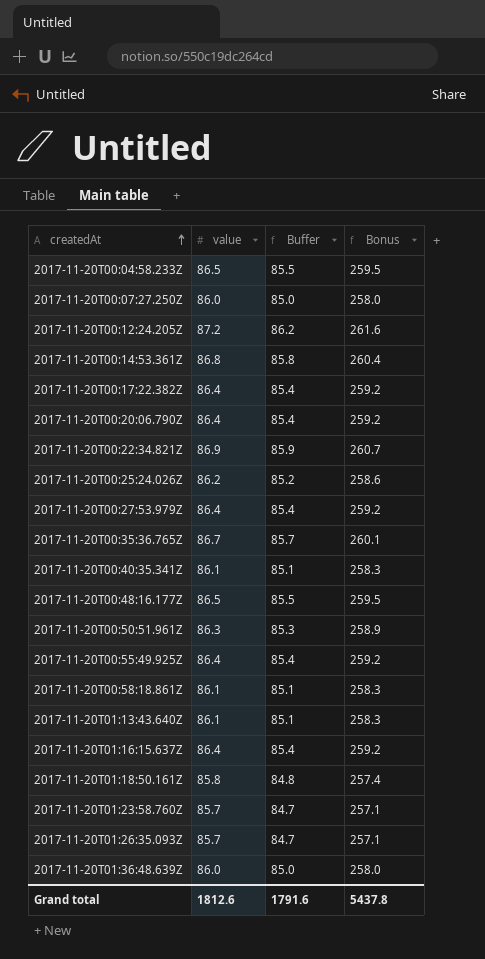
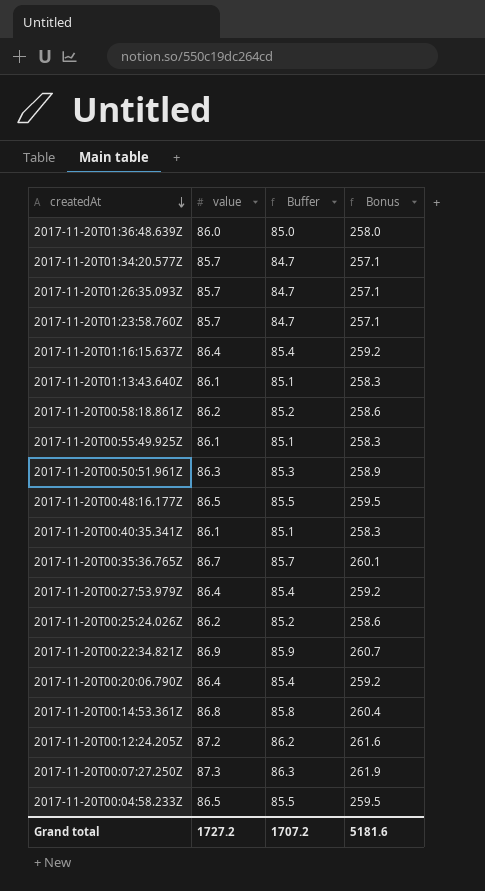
row order: createdAt ascending -> createdAt descending
row 2017-11-20T00:17:22.382Z: 86.4 | 85.4 | 259.2 -> none
row 2017-11-20T01:18:50.161Z: 85.8 | 84.8 | 257.4 -> none
row 2017-11-20T01:34:20.577Z: none -> 85.7 | 84.7 | 257.1
2017-11-20T00:58:18.861Z | value: 86.1 -> 86.2
2017-11-20T00:58:18.861Z | Buffer: 85.1 -> 85.2
2017-11-20T00:58:18.861Z | Bonus: 258.3 -> 258.6
2017-11-20T00:55:49.925Z | value: 86.4 -> 86.1
2017-11-20T00:55:49.925Z | Buffer: 85.4 -> 85.1
2017-11-20T00:55:49.925Z | Bonus: 259.2 -> 258.3
2017-11-20T00:07:27.250Z | value: 86.0 -> 87.3
2017-11-20T00:07:27.250Z | Buffer: 85.0 -> 86.3
2017-11-20T00:07:27.250Z | Bonus: 258.0 -> 261.9
Grand total | value: 1812.6 -> 1727.2
Grand total | Buffer: 1791.6 -> 1707.2
Grand total | Bonus: 5437.8 -> 5181.6

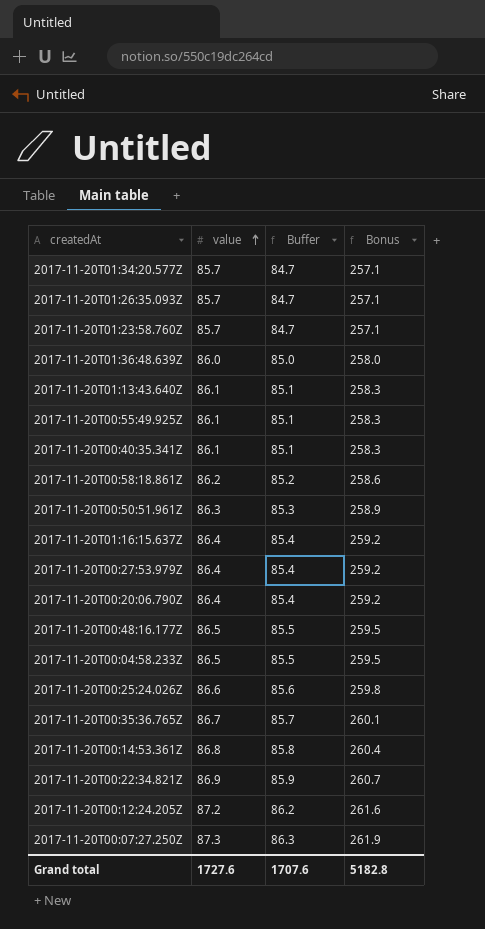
row order: createdAt descending -> value ascending
2017-11-20T00:25:24.026Z | value: 86.2 -> 86.6
2017-11-20T00:25:24.026Z | Buffer: 85.2 -> 85.6
2017-11-20T00:25:24.026Z | Bonus: 258.6 -> 259.8
Grand total | value: 1727.2 -> 1727.6
Grand total | Buffer: 1707.2 -> 1707.6
Grand total | Bonus: 5181.6 -> 5182.8

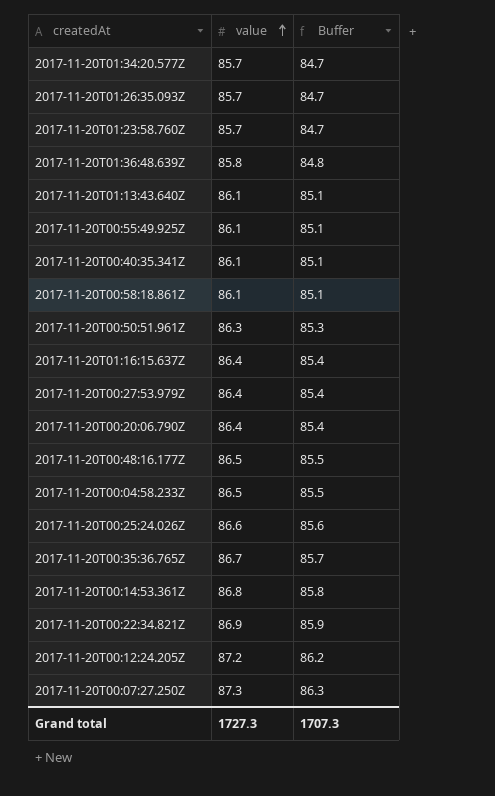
column Bonus | formula: [value] * 3 -> none
2017-11-20T01:36:48.639Z | value: 86.0 -> 85.8
2017-11-20T01:36:48.639Z | Buffer: 85.0 -> 84.8
2017-11-20T00:58:18.861Z | value: 86.2 -> 86.1
2017-11-20T00:58:18.861Z | Buffer: 85.2 -> 85.1
Grand total | value: 1727.6 -> 1727.3
Grand total | Buffer: 1707.6 -> 1707.3

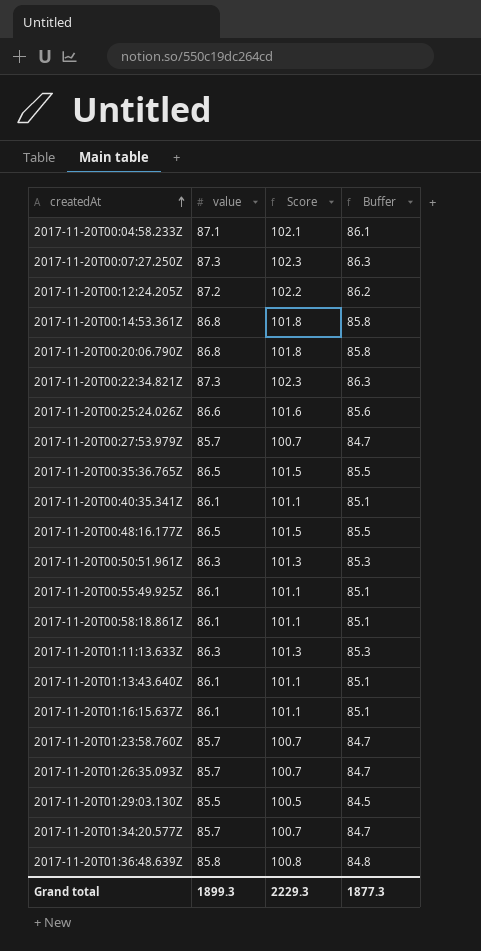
row order: value ascending -> createdAt ascending
column Score | formula: none -> [value] + 15
2017-11-20T00:04:58.233Z | value: 86.5 -> 87.1
2017-11-20T00:04:58.233Z | Buffer: 85.5 -> 86.1
2017-11-20T00:20:06.790Z | value: 86.4 -> 86.8
2017-11-20T00:20:06.790Z | Buffer: 85.4 -> 85.8
2017-11-20T00:22:34.821Z | value: 86.9 -> 87.3
2017-11-20T00:22:34.821Z | Buffer: 85.9 -> 86.3
2017-11-20T00:27:53.979Z | value: 86.4 -> 85.7
2017-11-20T00:27:53.979Z | Buffer: 85.4 -> 84.7
2017-11-20T00:35:36.765Z | value: 86.7 -> 86.5
2017-11-20T00:35:36.765Z | Buffer: 85.7 -> 85.5
row 2017-11-20T01:11:13.633Z: none -> 86.3 | 101.3 | 85.3
2017-11-20T01:16:15.637Z | value: 86.4 -> 86.1
2017-11-20T01:16:15.637Z | Buffer: 85.4 -> 85.1
row 2017-11-20T01:29:03.130Z: none -> 85.5 | 100.5 | 84.5
Grand total | value: 1727.3 -> 1899.3
Grand total | Buffer: 1707.3 -> 1877.3

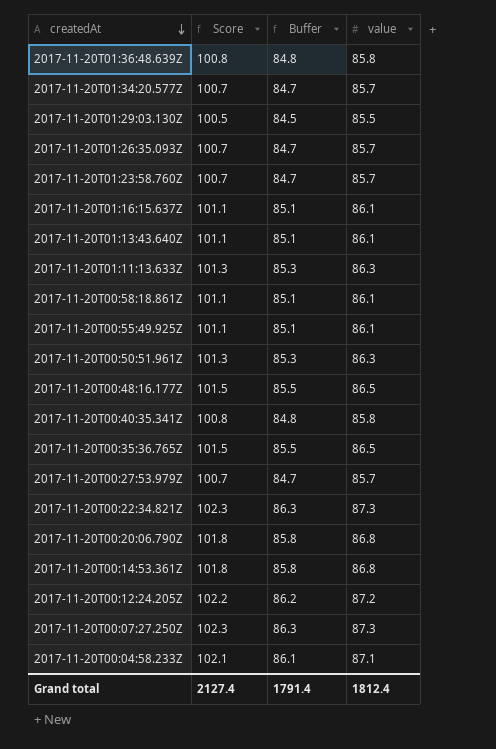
row order: createdAt ascending -> createdAt descending
column value | position: 2 -> 4
row 2017-11-20T00:25:24.026Z: 86.6 | 101.6 | 85.6 -> none
2017-11-20T00:40:35.341Z | Score: 101.1 -> 100.8
2017-11-20T00:40:35.341Z | Buffer: 85.1 -> 84.8
2017-11-20T00:40:35.341Z | value: 86.1 -> 85.8
Grand total | Score: 2229.3 -> 2127.4
Grand total | Buffer: 1877.3 -> 1791.4
Grand total | value: 1899.3 -> 1812.4

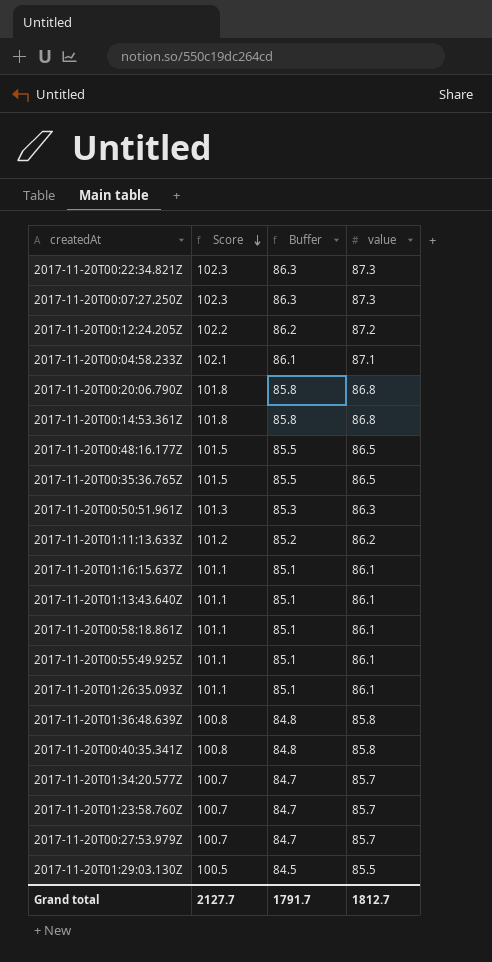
row order: createdAt descending -> Score descending
2017-11-20T01:11:13.633Z | Score: 101.3 -> 101.2
2017-11-20T01:11:13.633Z | Buffer: 85.3 -> 85.2
2017-11-20T01:11:13.633Z | value: 86.3 -> 86.2
2017-11-20T01:26:35.093Z | Score: 100.7 -> 101.1
2017-11-20T01:26:35.093Z | Buffer: 84.7 -> 85.1
2017-11-20T01:26:35.093Z | value: 85.7 -> 86.1
Grand total | Score: 2127.4 -> 2127.7
Grand total | Buffer: 1791.4 -> 1791.7
Grand total | value: 1812.4 -> 1812.7

